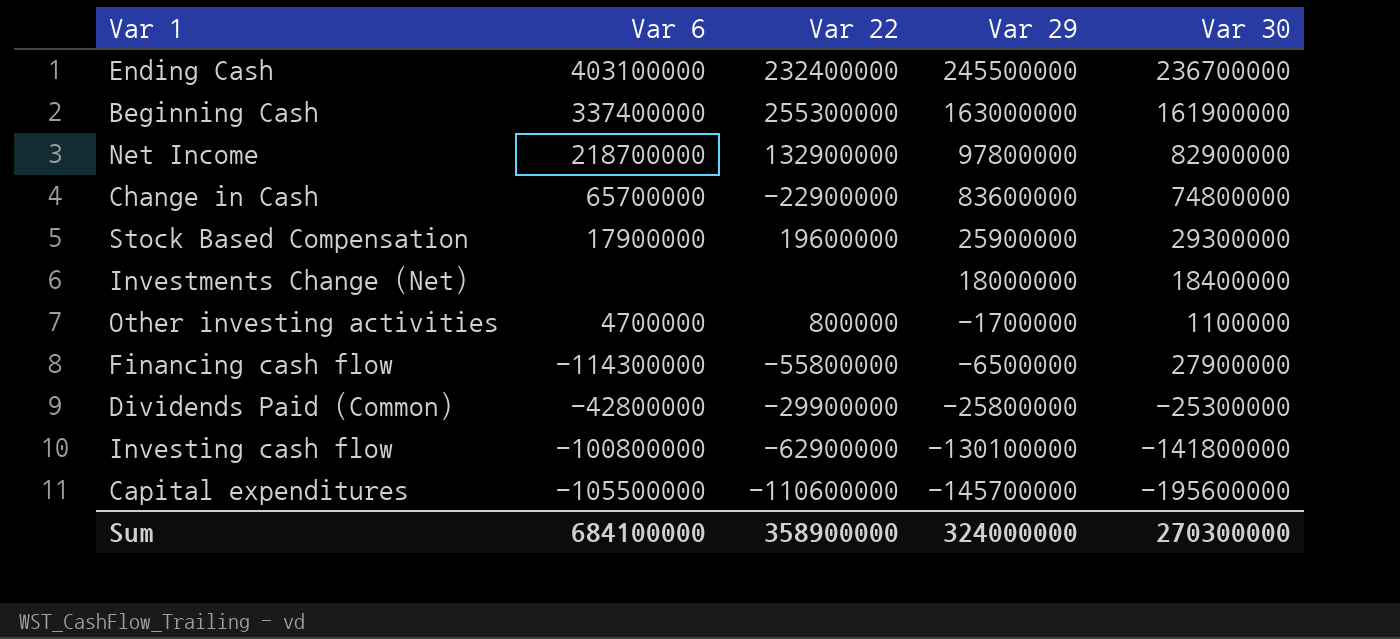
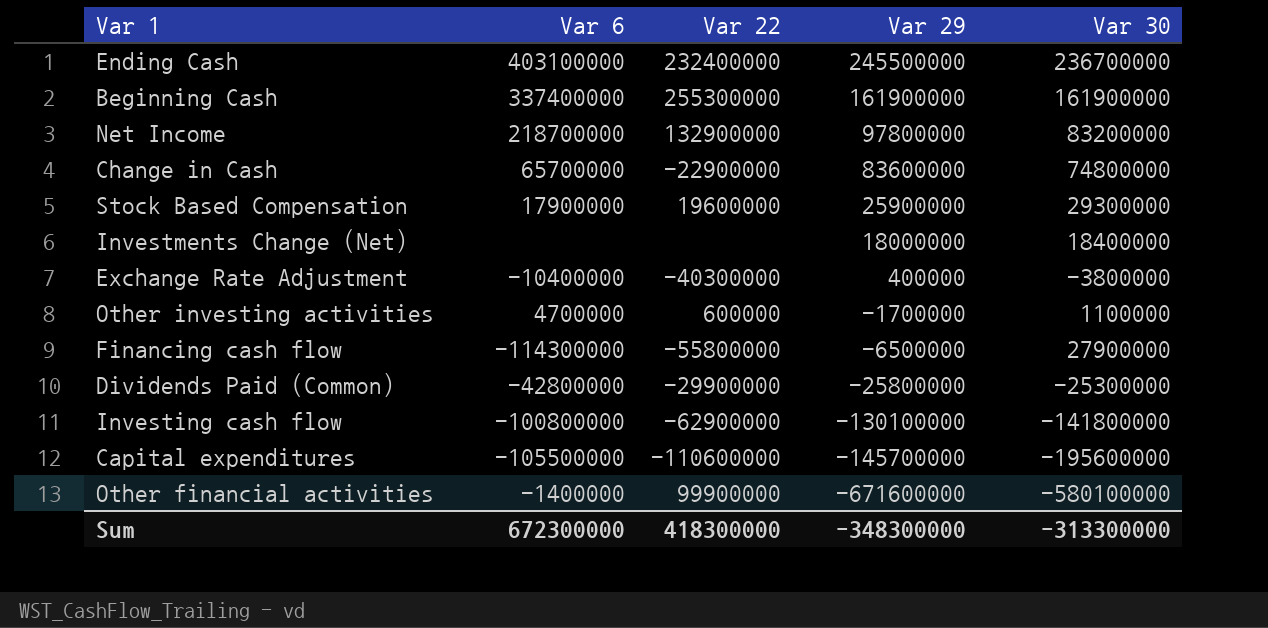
Beginning Cash | Var 29: 163000000 -> 161900000
Net Income | Var 30: 82900000 -> 83200000
row Exchange Rate Adjustment: none -> -10400000 | -40300000 | 400000 | -3800000
Other investing activities | Var 22: 800000 -> 600000
row Other financial activities: none -> -1400000 | 99900000 | -671600000 | -580100000
Sum | Var 6: 684100000 -> 672300000
Sum | Var 22: 358900000 -> 418300000
Sum | Var 29: 324000000 -> -348300000
Sum | Var 30: 270300000 -> -313300000

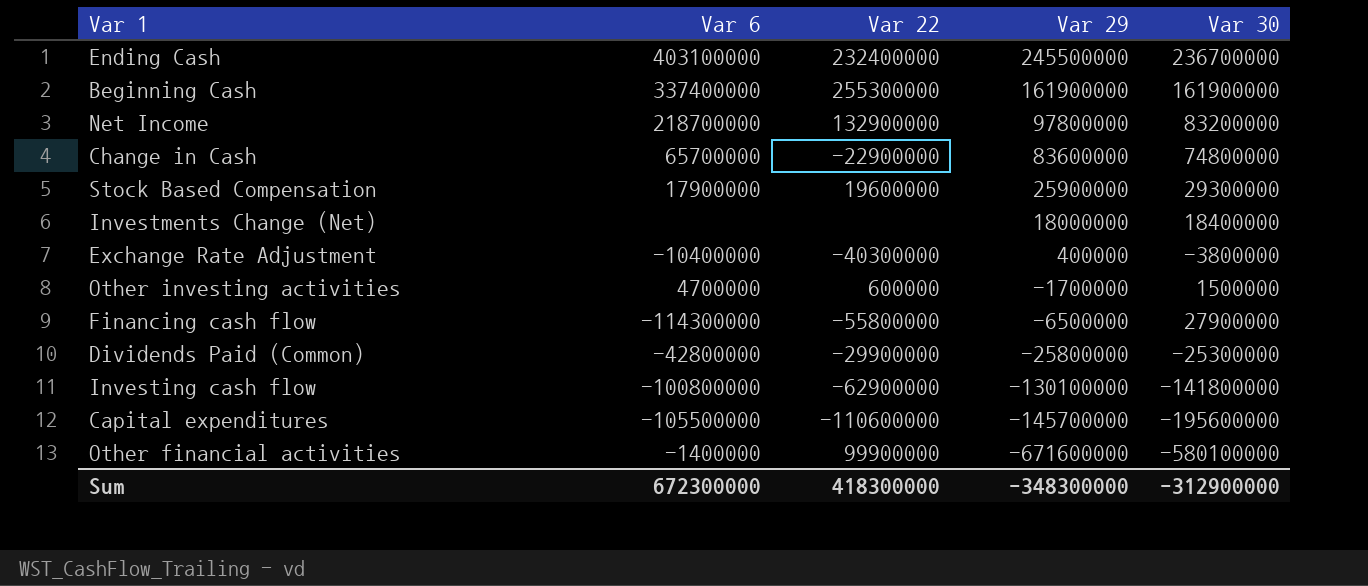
Other investing activities | Var 30: 1100000 -> 1500000
Sum | Var 30: -313300000 -> -312900000

